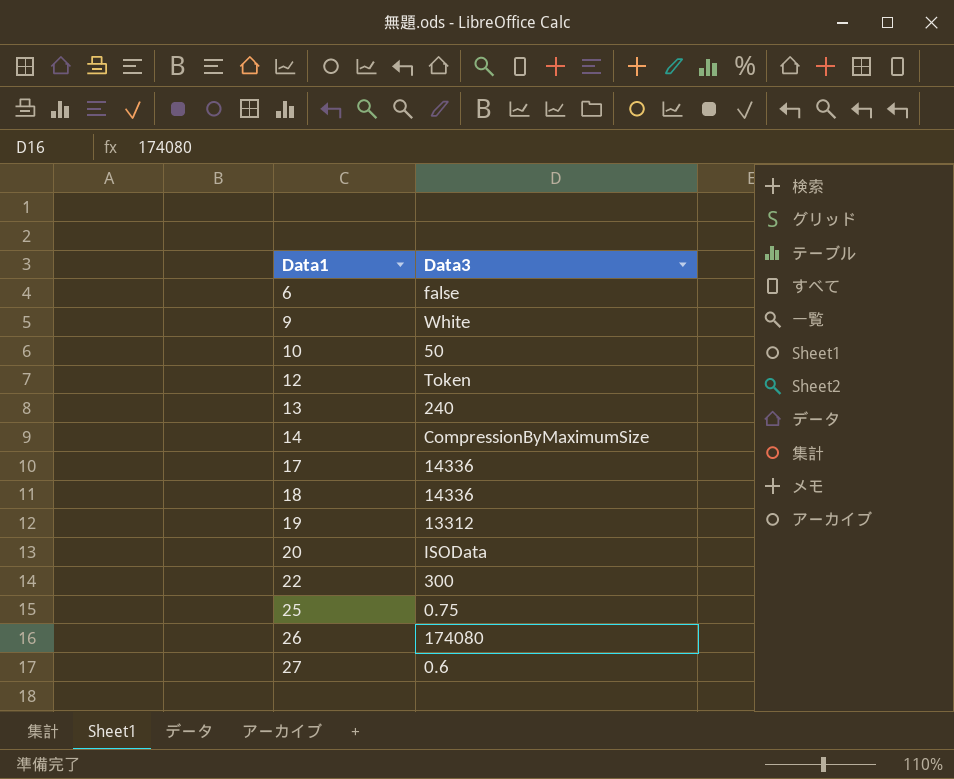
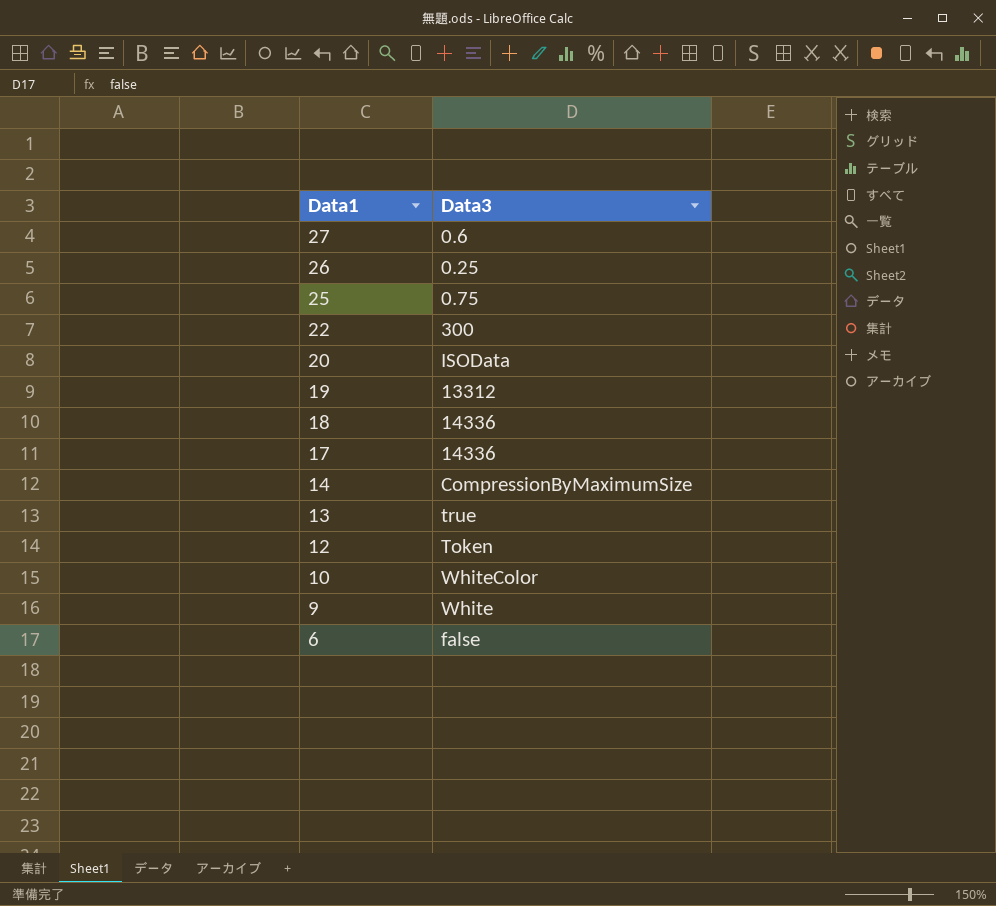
row order: Data1 ascending -> Data1 descending
26 | Data3: 174080 -> 0.25
13 | Data3: 240 -> true
10 | Data3: 50 -> WhiteColor

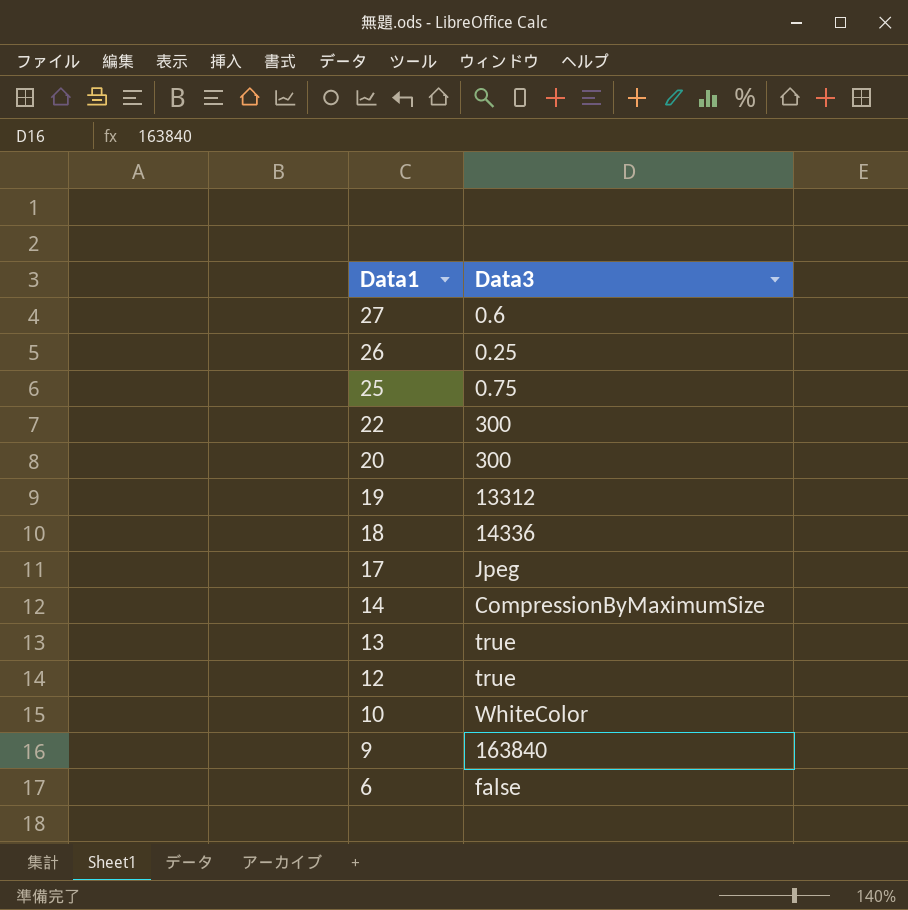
20 | Data3: ISOData -> 300
17 | Data3: 14336 -> Jpeg
12 | Data3: Token -> true
9 | Data3: White -> 163840

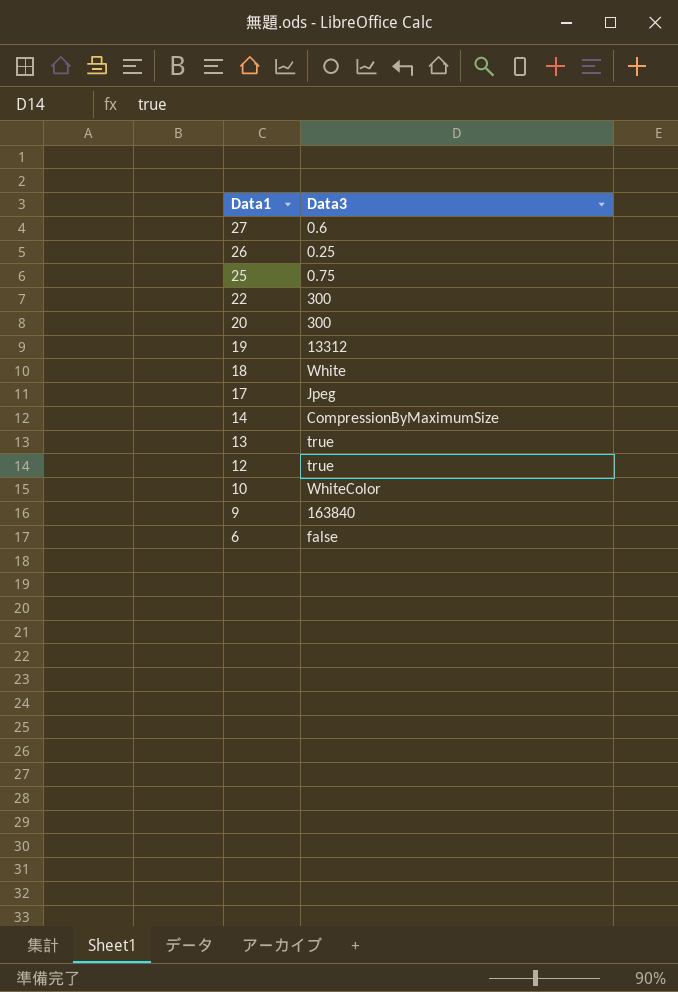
18 | Data3: 14336 -> White

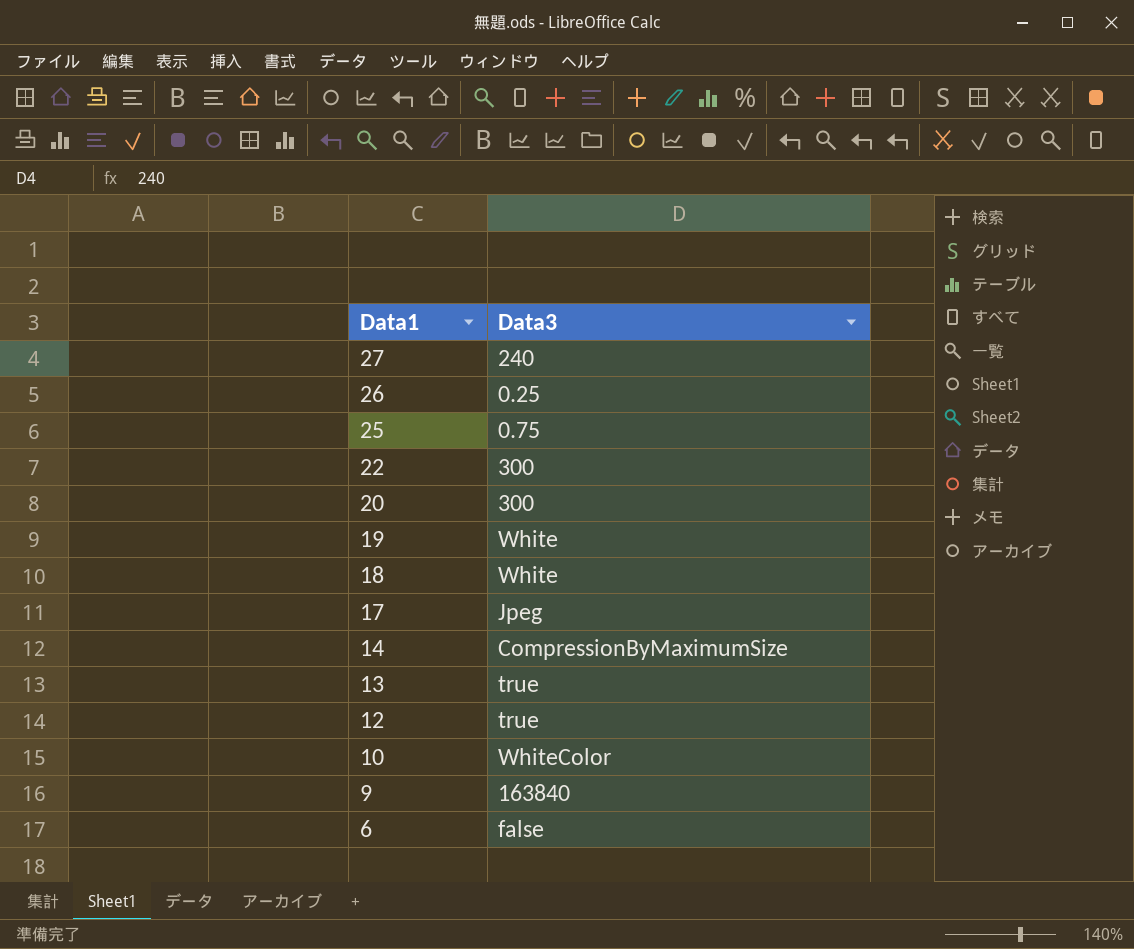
27 | Data3: 0.6 -> 240
19 | Data3: 13312 -> White

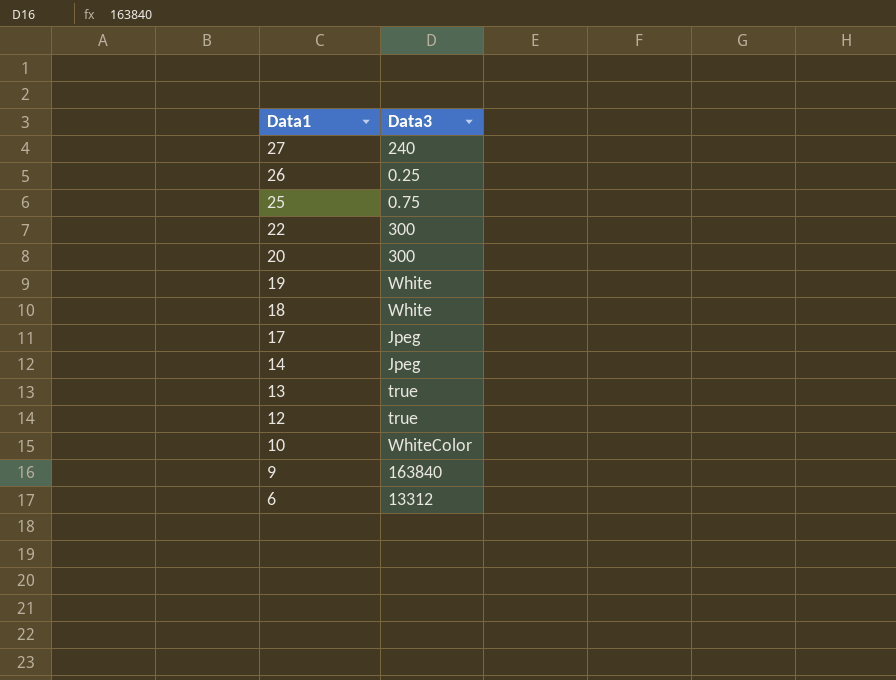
14 | Data3: CompressionByMaximumSize -> Jpeg
6 | Data3: false -> 13312

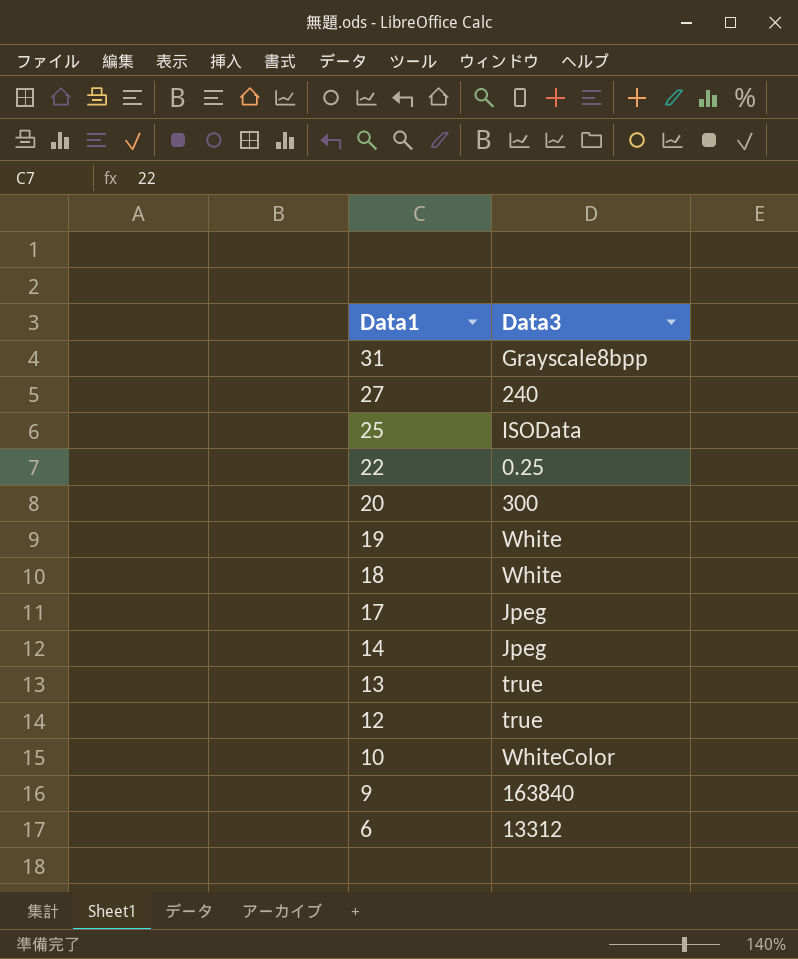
row 26: 0.25 -> none
row 31: none -> Grayscale8bpp
25 | Data3: 0.75 -> ISOData
22 | Data3: 300 -> 0.25

